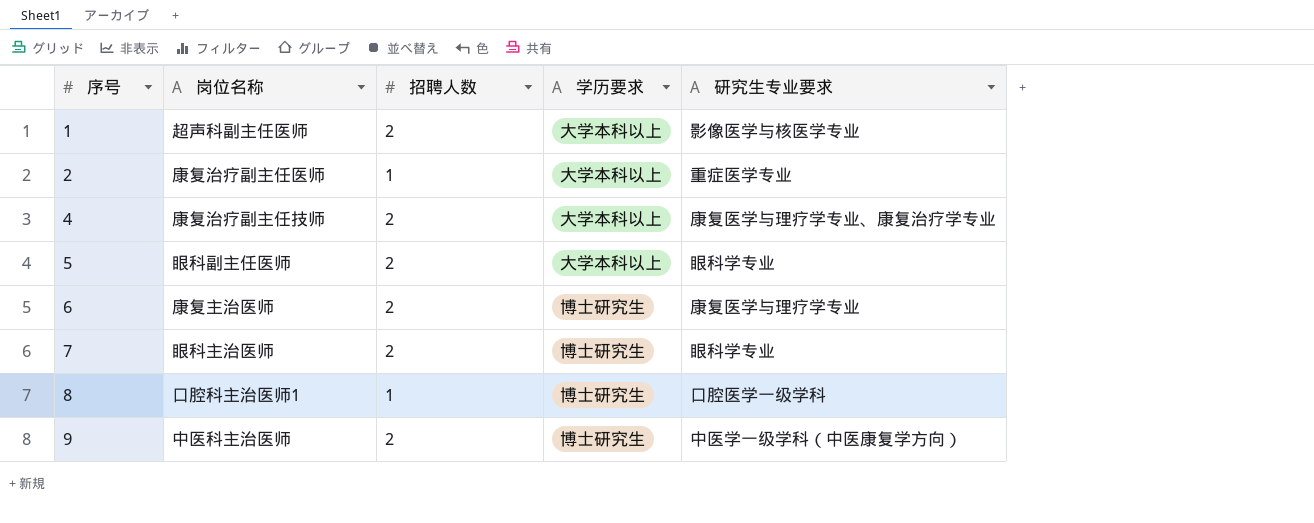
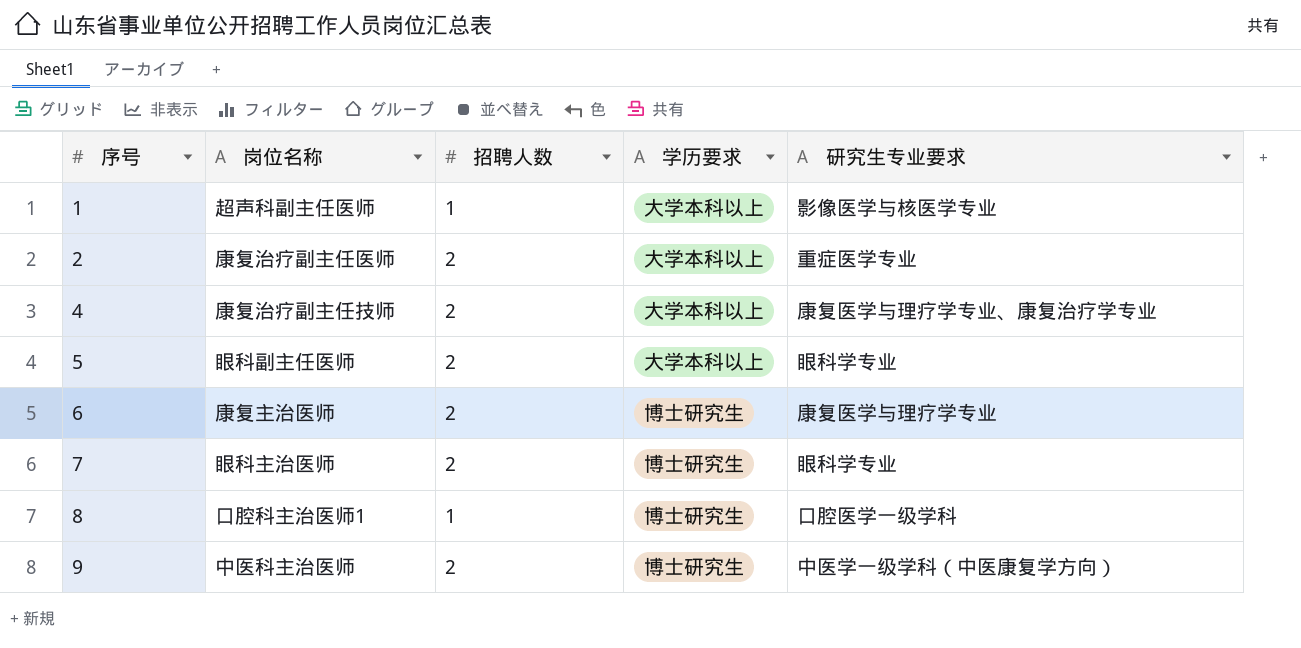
1 | 招聘人数: 2 -> 1
2 | 招聘人数: 1 -> 2

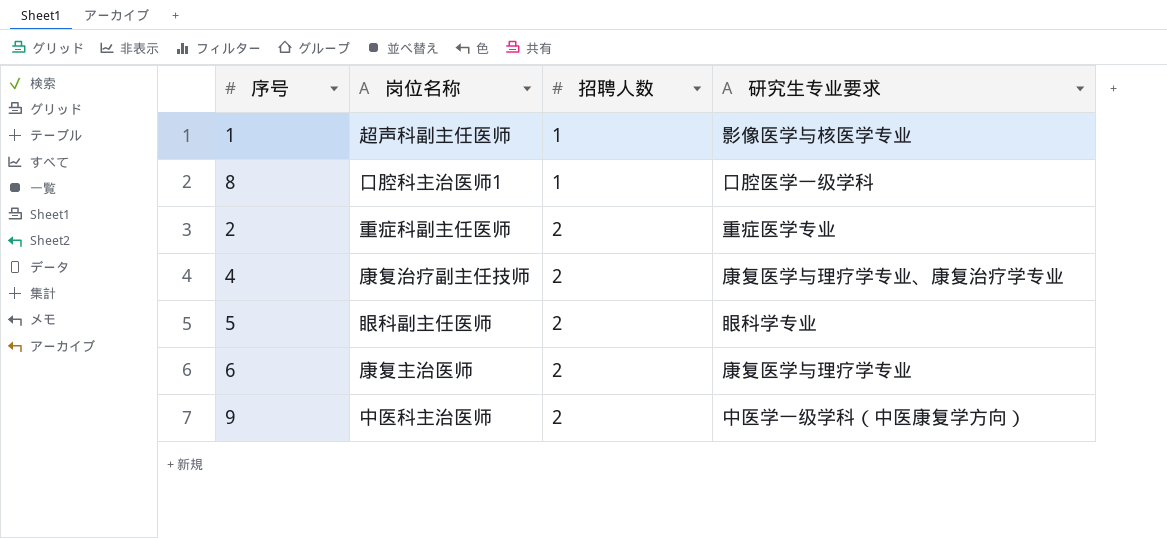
row order: 序号 ascending -> 招聘人数 ascending
column 学历要求 | position: 4 -> none
row 7: 眼科主治医师 | 2 | 博士研究生 | 眼科学专业 -> none
2 | 岗位名称: 康复治疗副主任医师 -> 重症科副主任医师

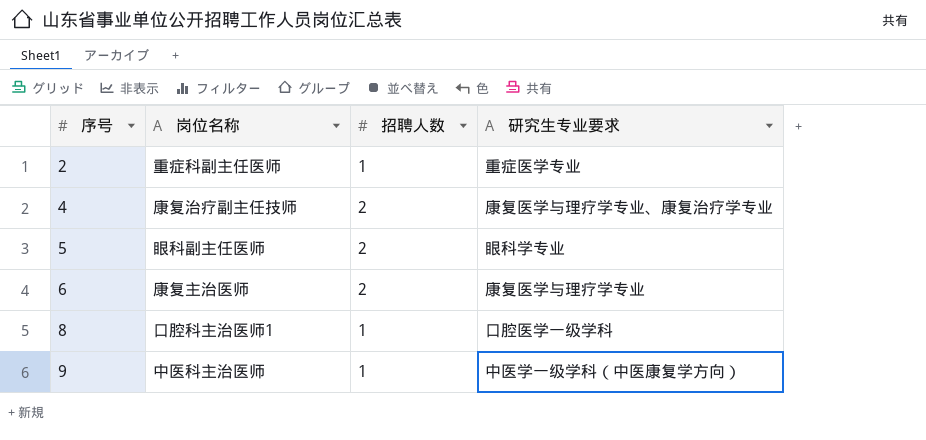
row order: 招聘人数 ascending -> 序号 ascending
row 1: 超声科副主任医师 | 1 | 影像医学与核医学专业 -> none
2 | 招聘人数: 2 -> 1
9 | 招聘人数: 2 -> 1

